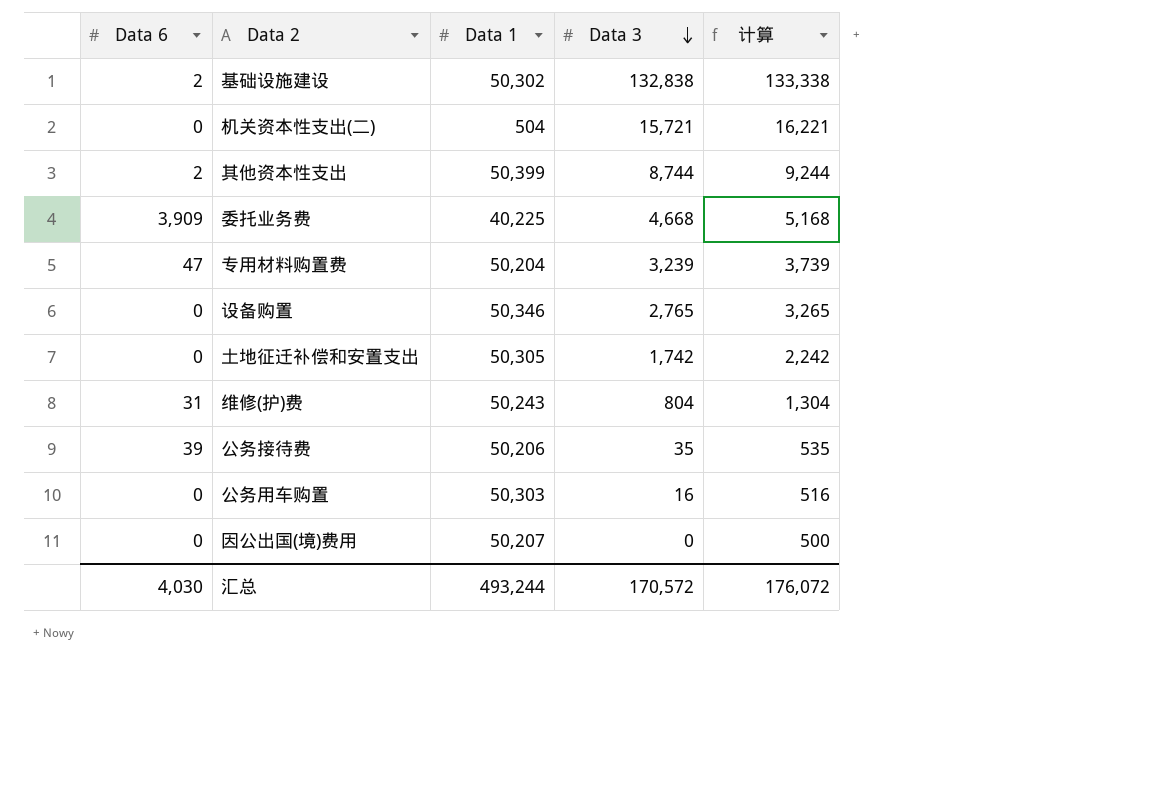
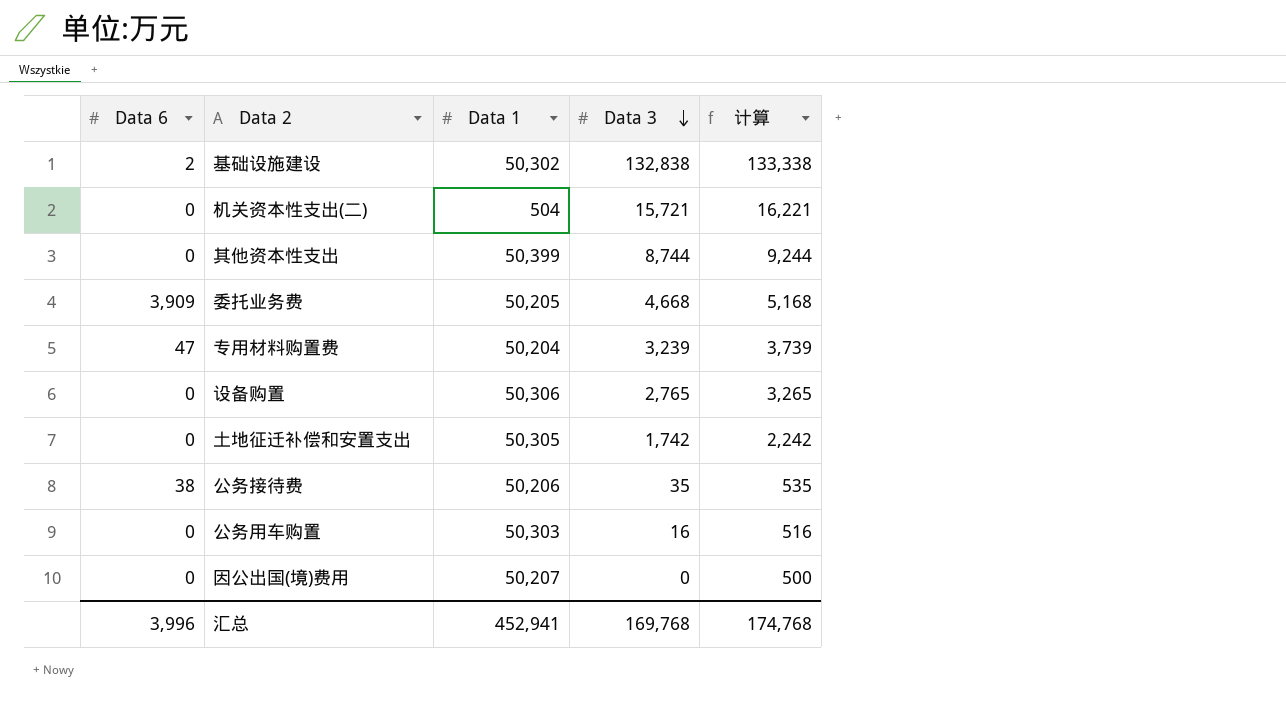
row 维修(护)费: 31 | 50,243 | 804 | 1,304 -> none
其他资本性支出 | Data 6: 2 -> 0
委托业务费 | Data 1: 40,225 -> 50,205
设备购置 | Data 1: 50,346 -> 50,306
公务接待费 | Data 6: 39 -> 38
汇总 | Data 6: 4,030 -> 3,996
汇总 | Data 1: 493,244 -> 452,941
汇总 | Data 3: 170,572 -> 169,768
汇总 | 计算: 176,072 -> 174,768

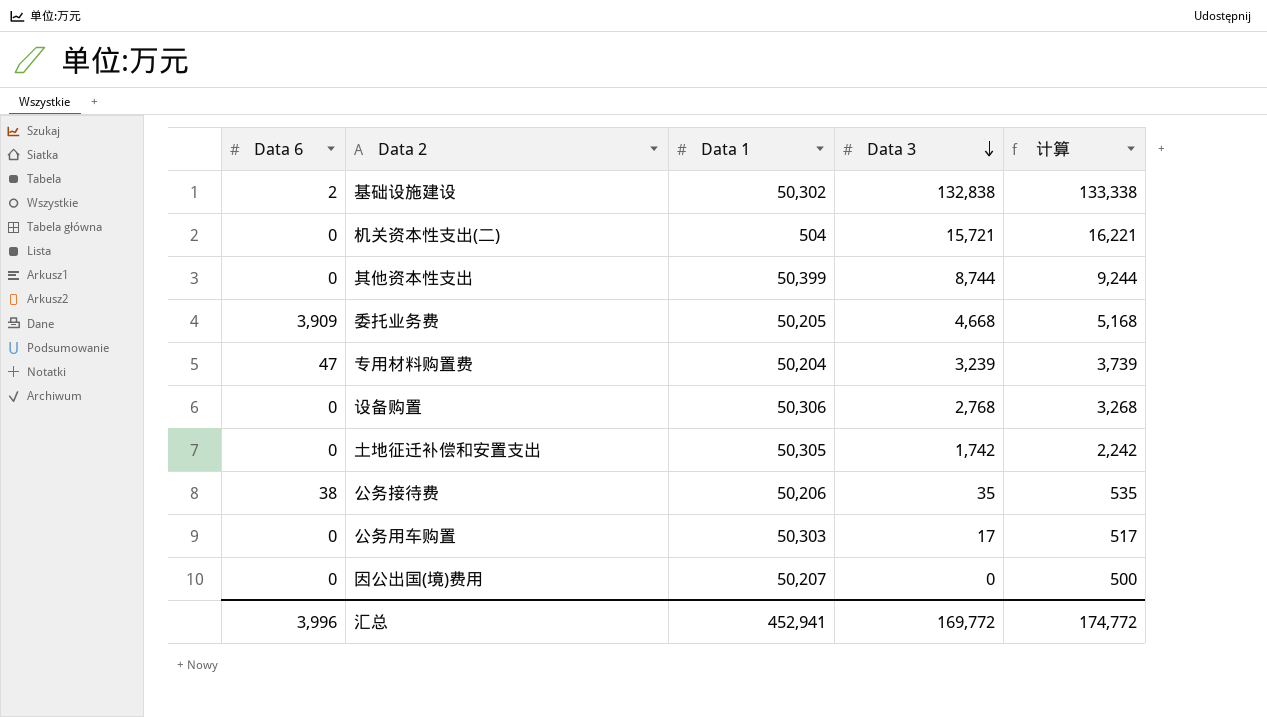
设备购置 | Data 3: 2,765 -> 2,768
设备购置 | 计算: 3,265 -> 3,268
公务用车购置 | Data 3: 16 -> 17
公务用车购置 | 计算: 516 -> 517
汇总 | Data 3: 169,768 -> 169,772
汇总 | 计算: 174,768 -> 174,772

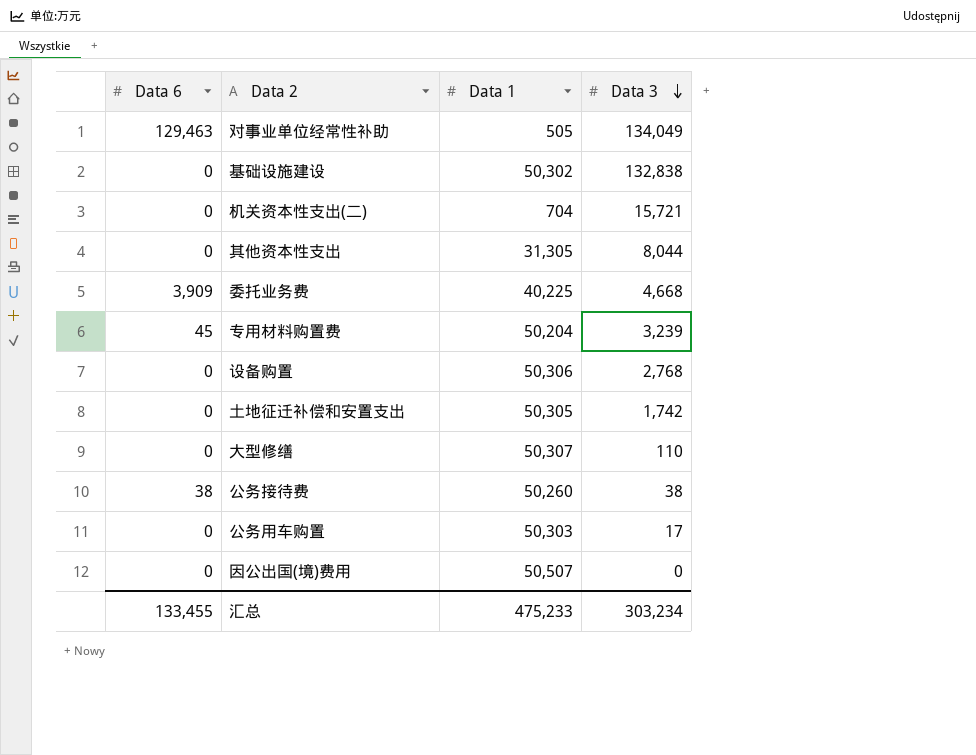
column 计算 | formula: [Data 3] + 500 -> none
row 对事业单位经常性补助: none -> 129,463 | 505 | 134,049
基础设施建设 | Data 6: 2 -> 0
机关资本性支出(二) | Data 1: 504 -> 704
其他资本性支出 | Data 1: 50,399 -> 31,305
其他资本性支出 | Data 3: 8,744 -> 8,044
委托业务费 | Data 1: 50,205 -> 40,225
专用材料购置费 | Data 6: 47 -> 45
row 大型修缮: none -> 0 | 50,307 | 110
公务接待费 | Data 1: 50,206 -> 50,260
公务接待费 | Data 3: 35 -> 38
因公出国(境)费用 | Data 1: 50,207 -> 50,507
汇总 | Data 6: 3,996 -> 133,455
汇总 | Data 1: 452,941 -> 475,233
汇总 | Data 3: 169,772 -> 303,234

